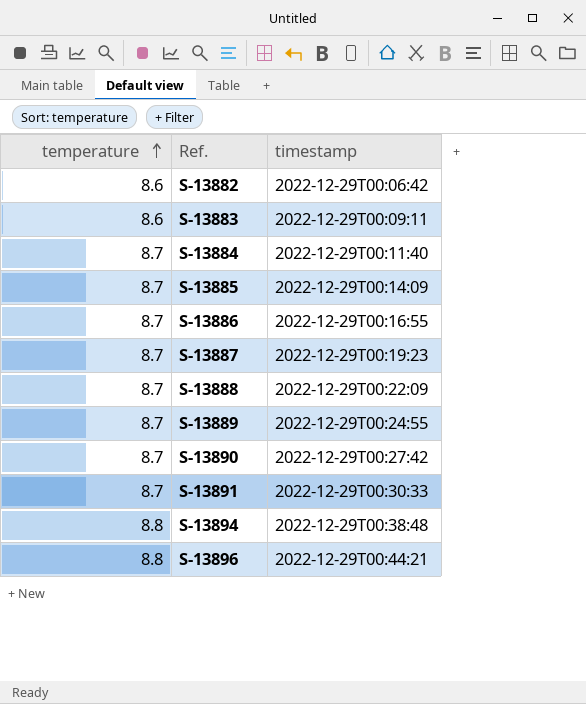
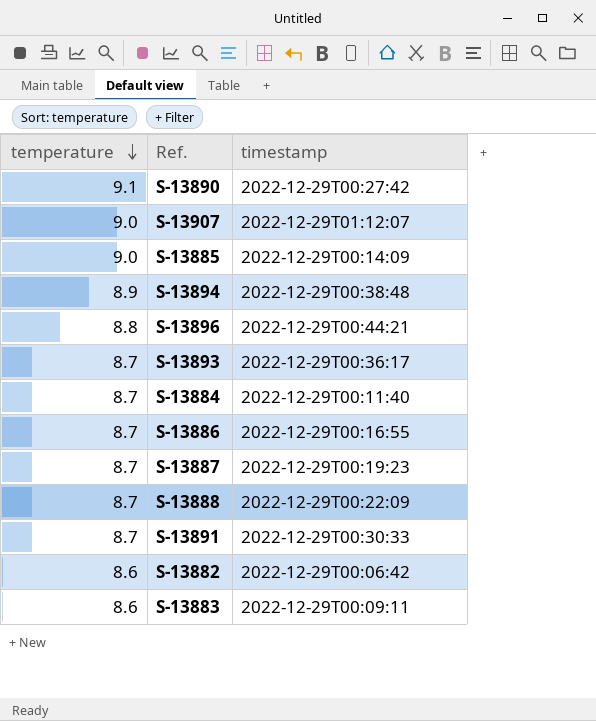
row order: temperature ascending -> temperature descending
row S-13889: 8.7 | 2022-12-29T00:24:55 -> none
S-13890 | temperature: 8.7 -> 9.1
row S-13907: none -> 9.0 | 2022-12-29T01:12:07
S-13885 | temperature: 8.7 -> 9.0
S-13894 | temperature: 8.8 -> 8.9
row S-13893: none -> 8.7 | 2022-12-29T00:36:17

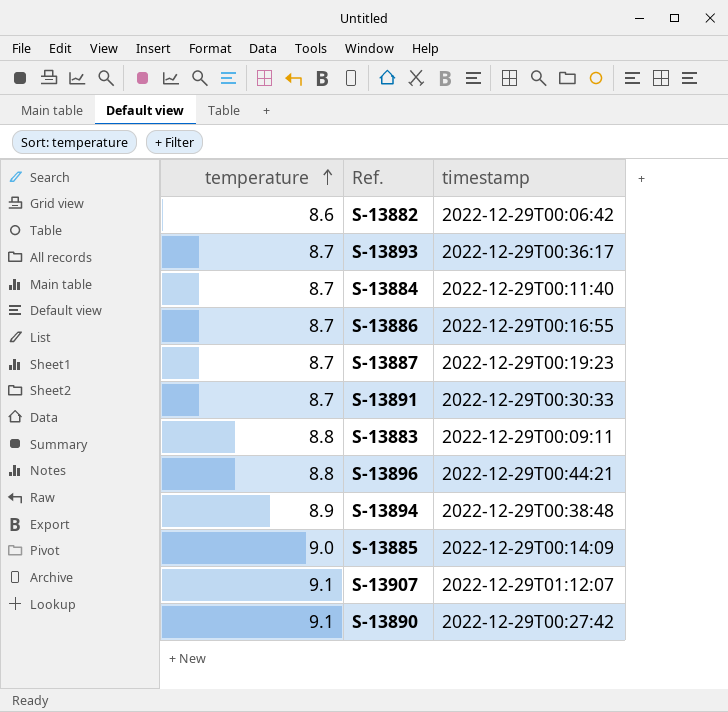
row order: temperature descending -> temperature ascending
row S-13888: 8.7 | 2022-12-29T00:22:09 -> none
S-13883 | temperature: 8.6 -> 8.8
S-13907 | temperature: 9.0 -> 9.1

